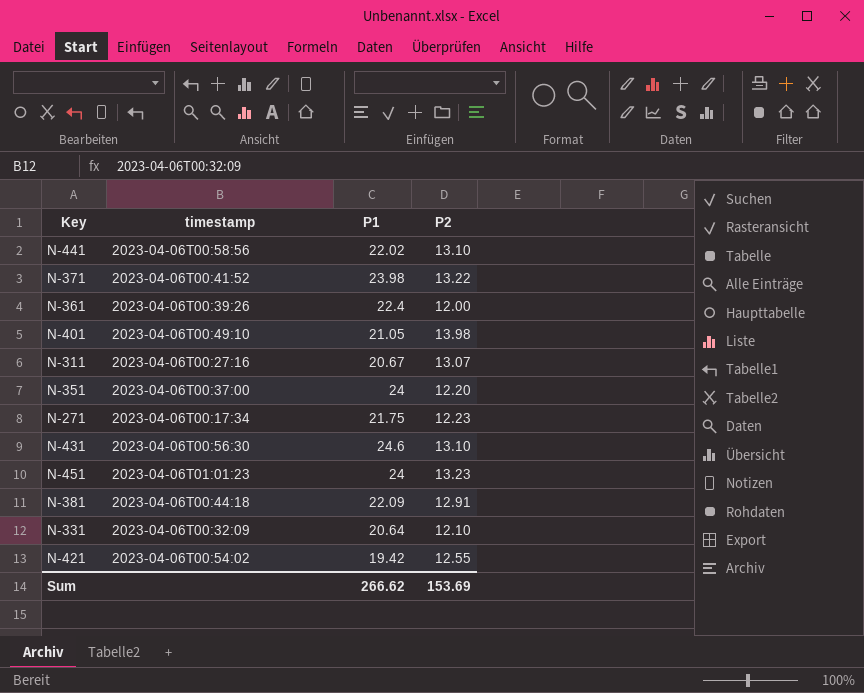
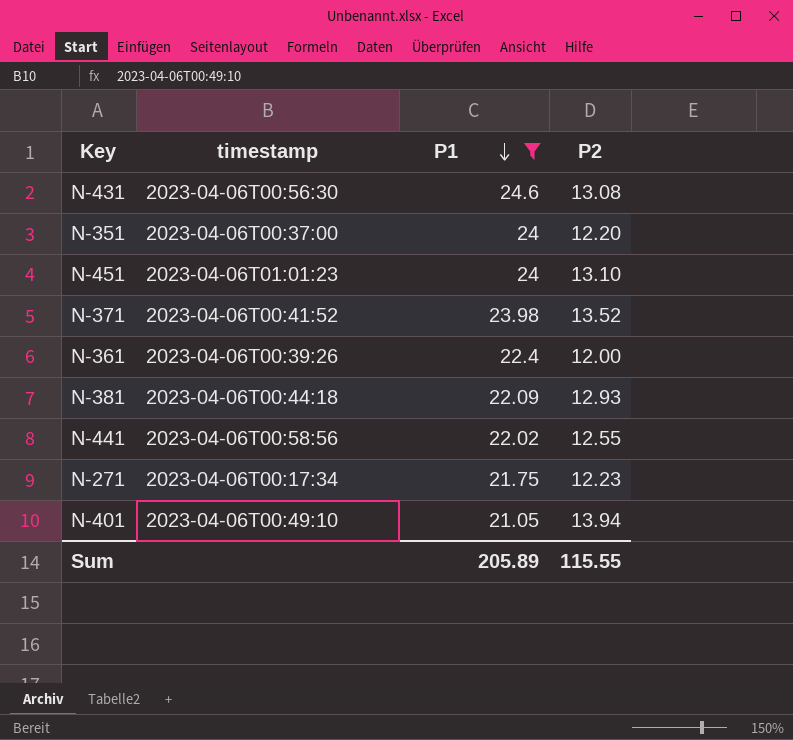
filter: none -> P1 >= 21.05
row order: none -> P1 descending
N-431 | P2: 13.10 -> 13.08
N-451 | P2: 13.23 -> 13.10
N-371 | P2: 13.22 -> 13.52
N-381 | P2: 12.91 -> 12.93
N-441 | P2: 13.10 -> 12.55
N-401 | P2: 13.98 -> 13.94
Sum | P1: 266.62 -> 205.89
Sum | P2: 153.69 -> 115.55

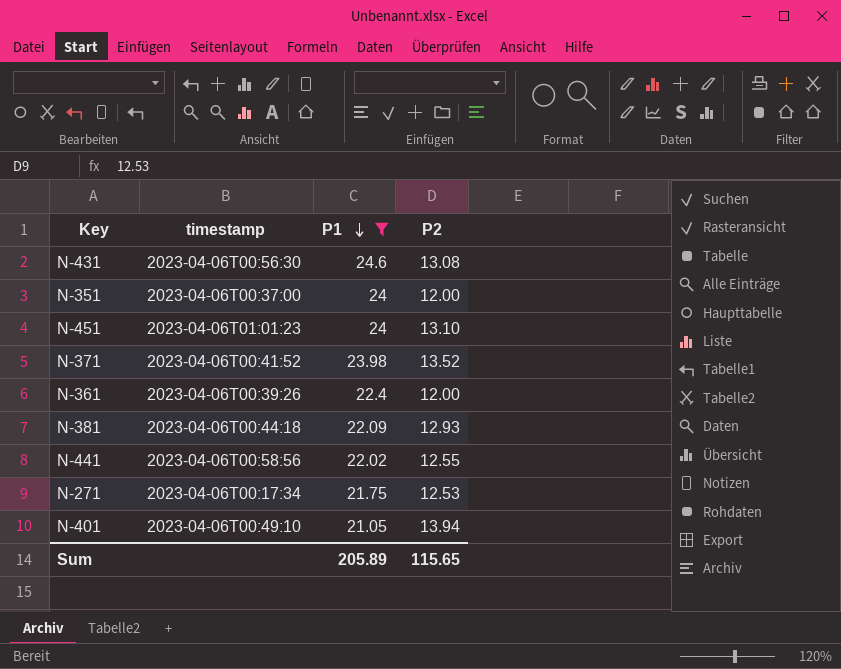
N-351 | P2: 12.20 -> 12.00
N-271 | P2: 12.23 -> 12.53
Sum | P2: 115.55 -> 115.65

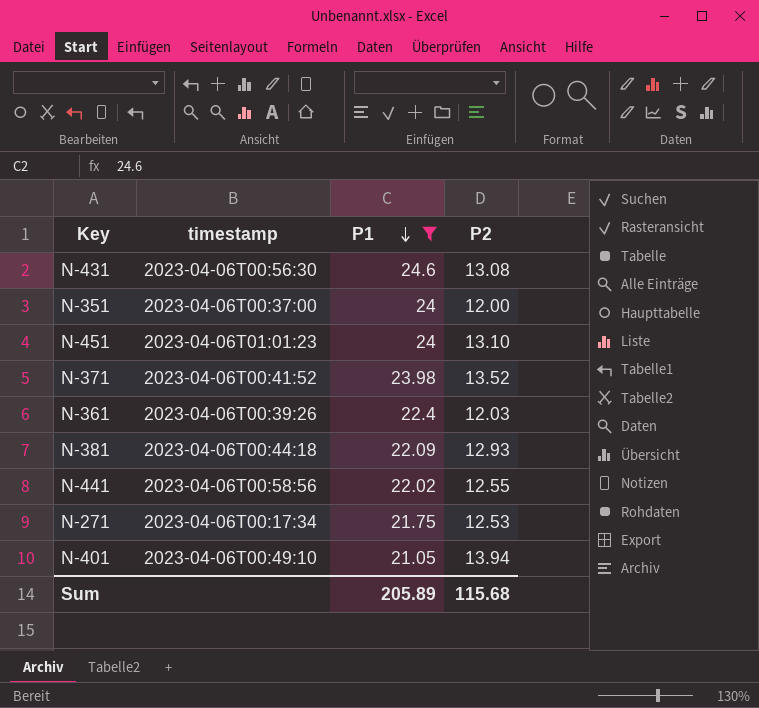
N-361 | P2: 12.00 -> 12.03
Sum | P2: 115.65 -> 115.68

